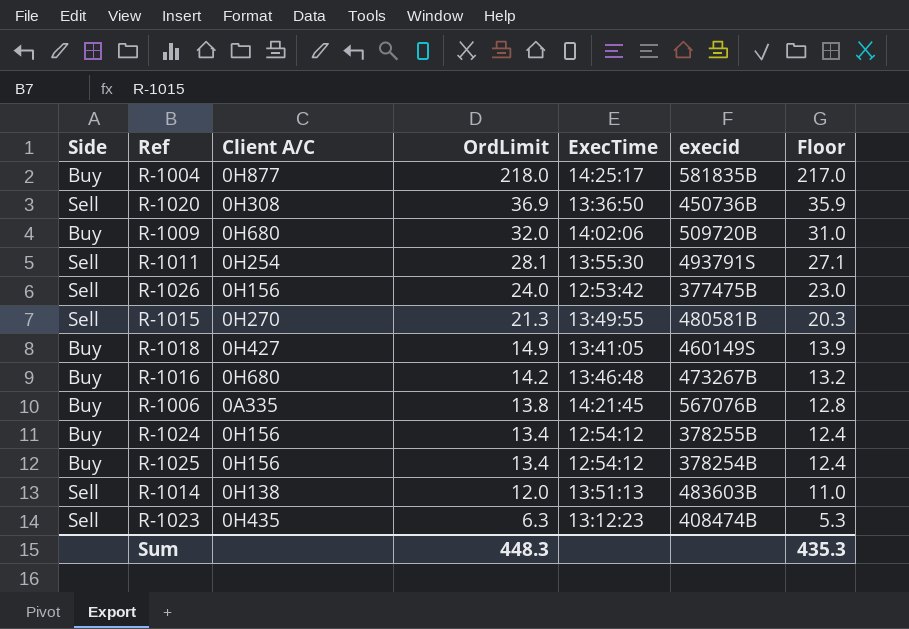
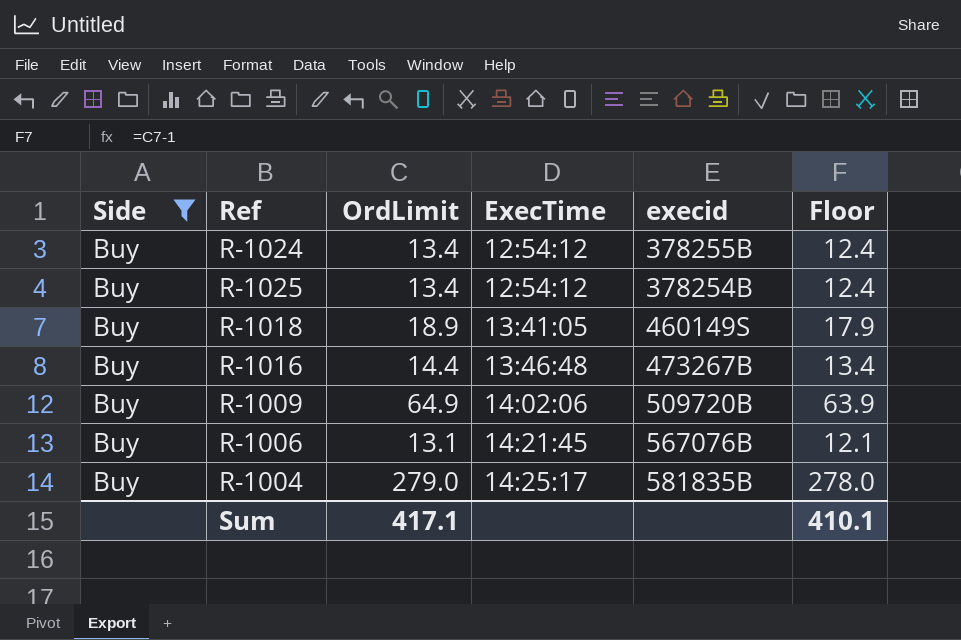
filter: none -> Side = Buy
row order: OrdLimit descending -> ExecTime ascending
column Client A/C | position: 3 -> none
R-1018 | OrdLimit: 14.9 -> 18.9
R-1018 | Floor: 13.9 -> 17.9
R-1016 | OrdLimit: 14.2 -> 14.4
R-1016 | Floor: 13.2 -> 13.4
R-1009 | OrdLimit: 32.0 -> 64.9
R-1009 | Floor: 31.0 -> 63.9
R-1006 | OrdLimit: 13.8 -> 13.1
R-1006 | Floor: 12.8 -> 12.1
R-1004 | OrdLimit: 218.0 -> 279.0
R-1004 | Floor: 217.0 -> 278.0
Sum | OrdLimit: 448.3 -> 417.1
Sum | Floor: 435.3 -> 410.1

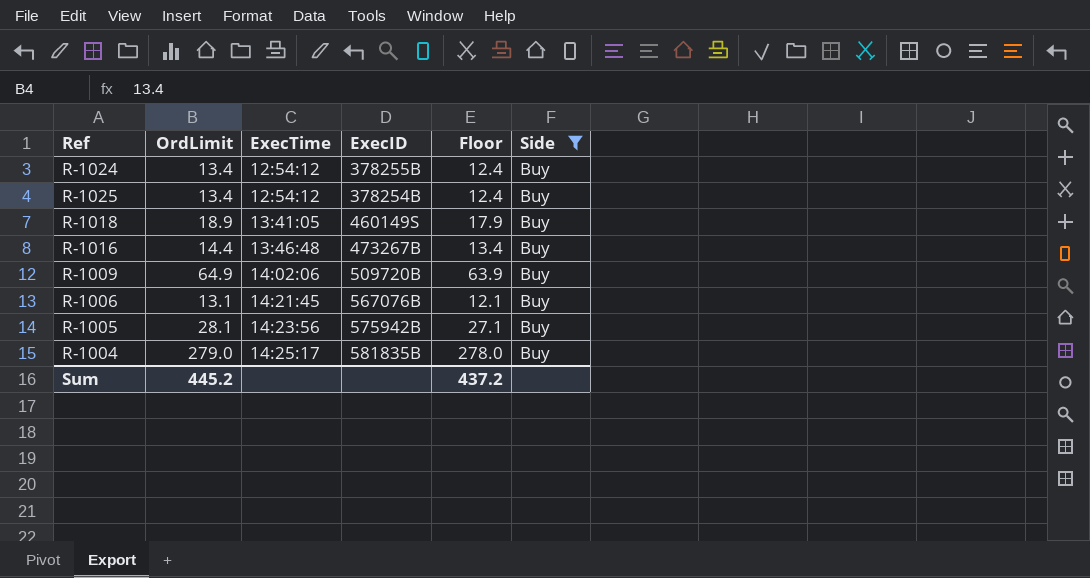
column name: execid -> ExecID
column Side | position: 1 -> 6
row R-1005: none -> 28.1 | 14:23:56 | 575942B | 27.1 | Buy
Sum | OrdLimit: 417.1 -> 445.2
Sum | Floor: 410.1 -> 437.2

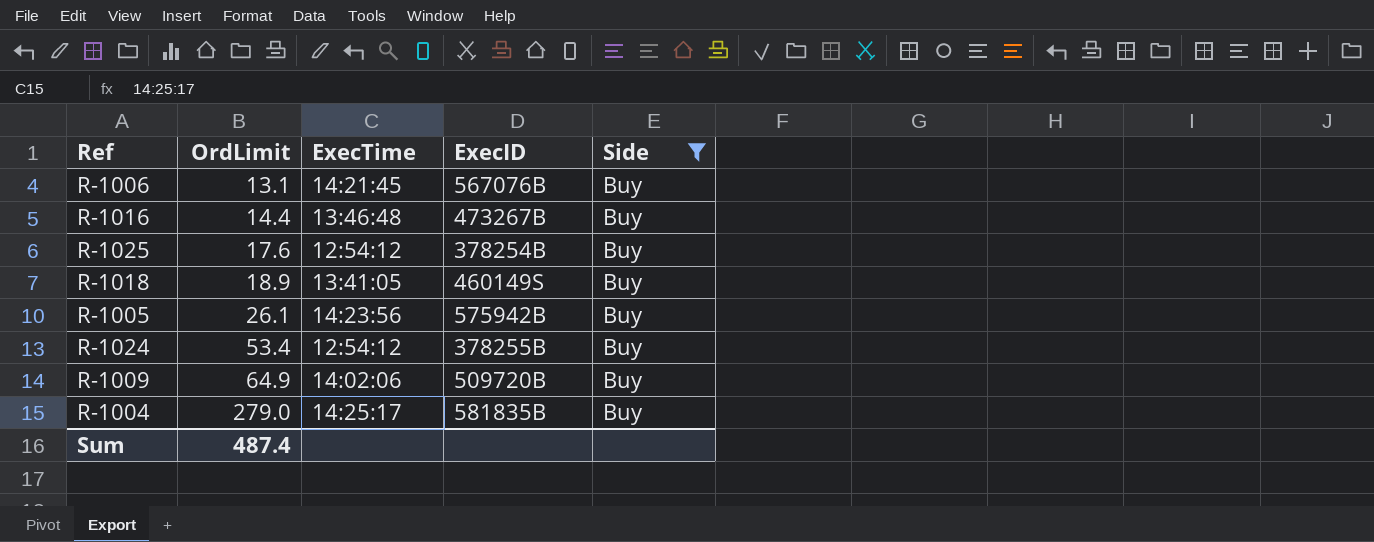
row order: ExecTime ascending -> OrdLimit ascending
column Floor | formula: [OrdLimit] - 1 -> none
R-1025 | OrdLimit: 13.4 -> 17.6
R-1005 | OrdLimit: 28.1 -> 26.1
R-1024 | OrdLimit: 13.4 -> 53.4
Sum | OrdLimit: 445.2 -> 487.4

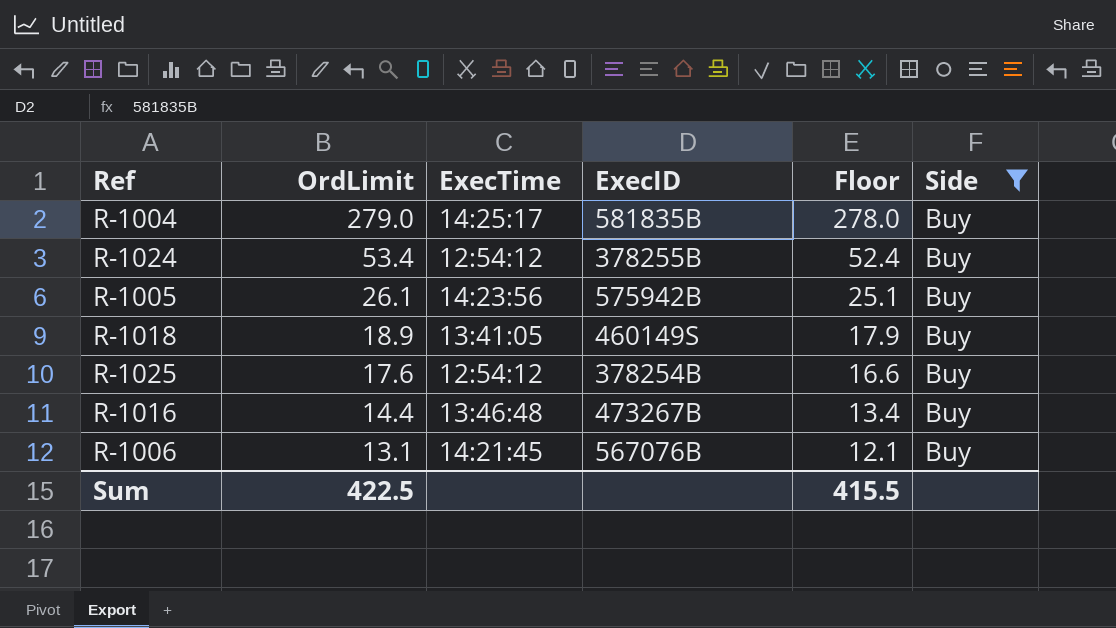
row order: OrdLimit ascending -> OrdLimit descending
column Floor | formula: none -> [OrdLimit] - 1
row R-1009: 64.9 | 14:02:06 | 509720B | Buy -> none
Sum | OrdLimit: 487.4 -> 422.5

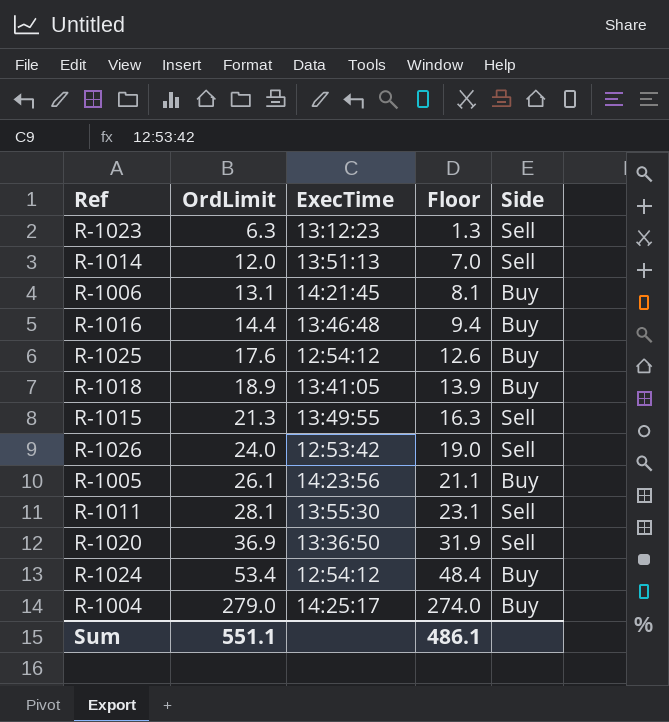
filter: Side = Buy -> none
row order: OrdLimit descending -> OrdLimit ascending
column ExecID | position: 4 -> none
column Floor | formula: [OrdLimit] - 1 -> [OrdLimit] - 5
Sum | OrdLimit: 422.5 -> 551.1
Sum | Floor: 415.5 -> 486.1

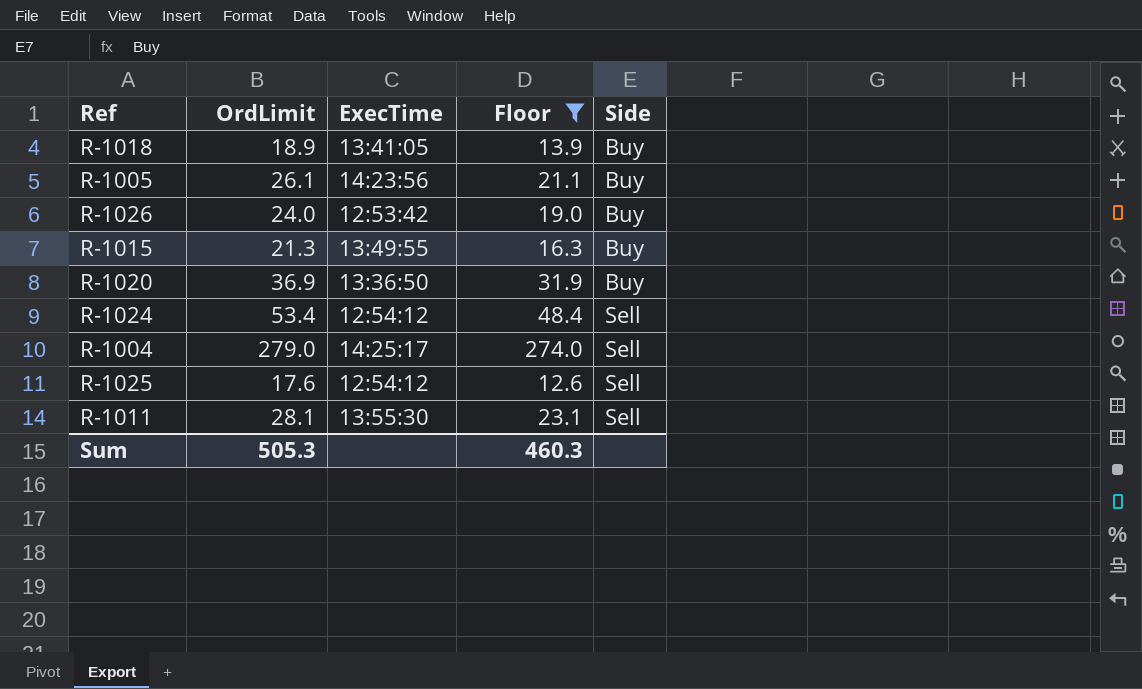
filter: none -> Floor >= 12.6
row order: OrdLimit ascending -> Side ascending
R-1026 | Side: Sell -> Buy
R-1015 | Side: Sell -> Buy
R-1020 | Side: Sell -> Buy
R-1024 | Side: Buy -> Sell
R-1004 | Side: Buy -> Sell
R-1025 | Side: Buy -> Sell
Sum | OrdLimit: 551.1 -> 505.3
Sum | Floor: 486.1 -> 460.3

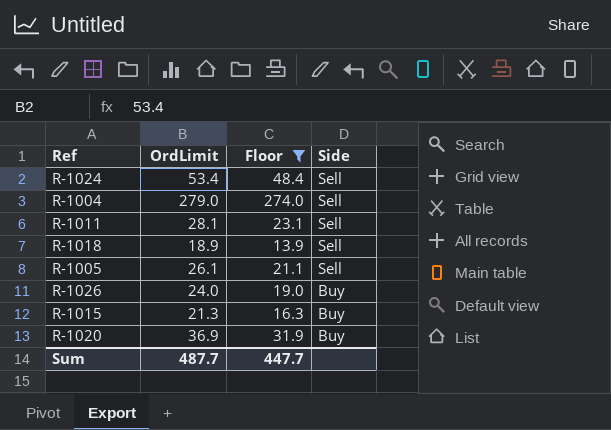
row order: Side ascending -> Side descending
column ExecTime | position: 3 -> none
row R-1025: 17.6 | 12:54:12 | 12.6 | Sell -> none
R-1018 | Side: Buy -> Sell
R-1005 | Side: Buy -> Sell
Sum | OrdLimit: 505.3 -> 487.7
Sum | Floor: 460.3 -> 447.7

